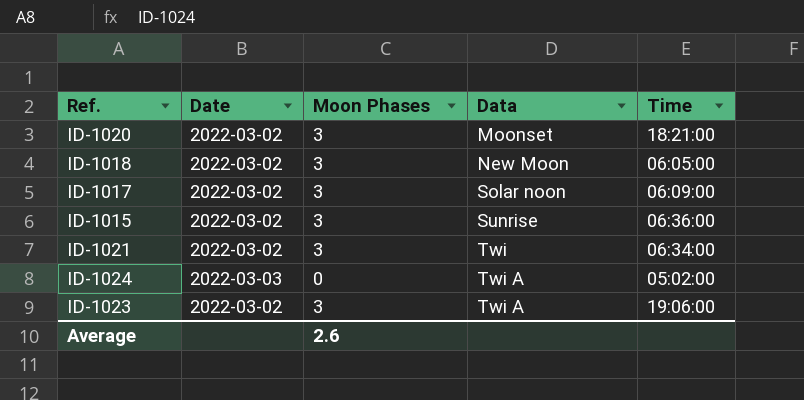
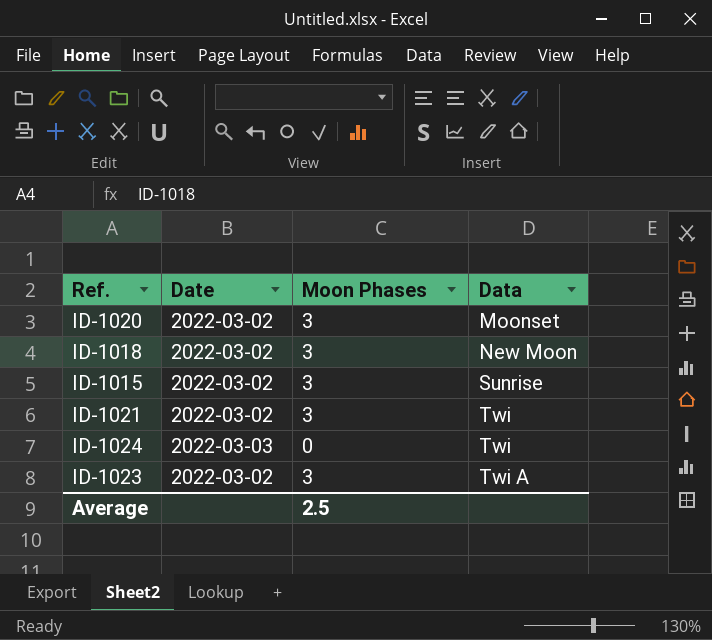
column Time | position: 5 -> none
row ID-1017: 2022-03-02 | 3 | Solar noon | 06:09:00 -> none
ID-1024 | Data: Twi A -> Twi
Average | Moon Phases: 2.6 -> 2.5

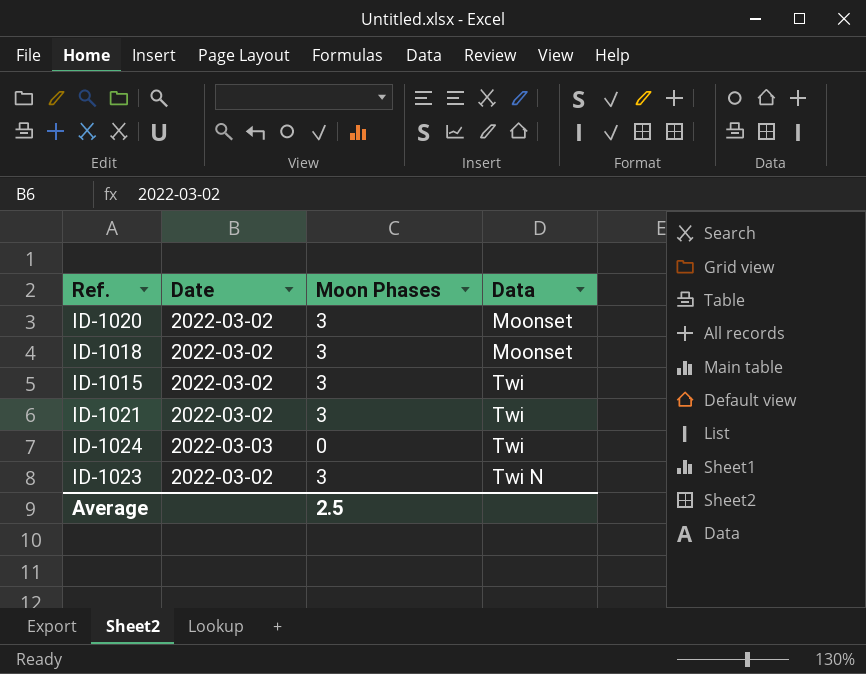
ID-1018 | Data: New Moon -> Moonset
ID-1015 | Data: Sunrise -> Twi
ID-1023 | Data: Twi A -> Twi N

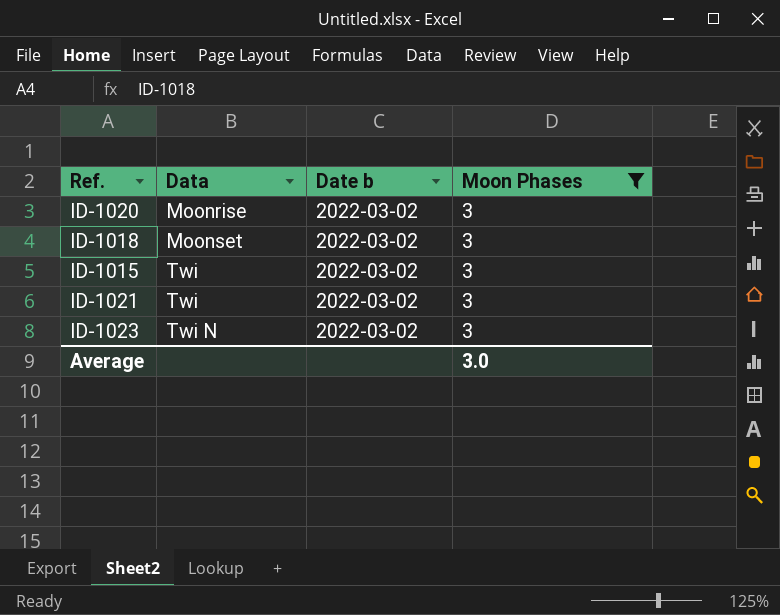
filter: none -> Moon Phases = 3
column Data | position: 4 -> 2
column name: Date -> Date b
ID-1020 | Data: Moonset -> Moonrise
Average | Moon Phases: 2.5 -> 3.0

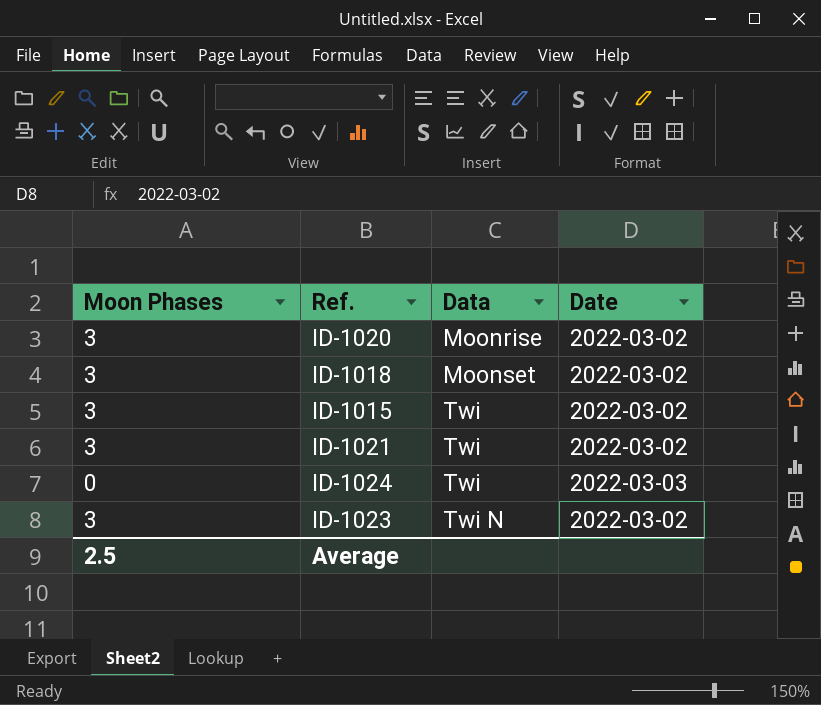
filter: Moon Phases = 3 -> none
column Moon Phases | position: 4 -> 1
column name: Date b -> Date
Average | Moon Phases: 3.0 -> 2.5

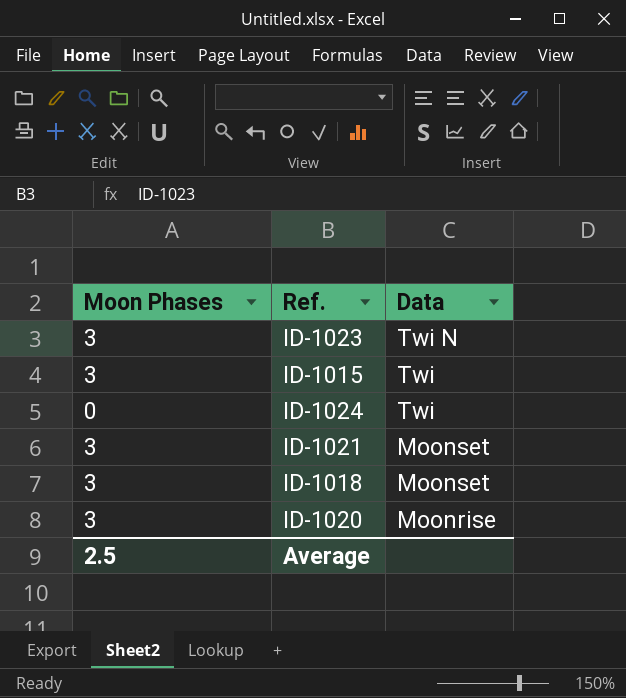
row order: Data ascending -> Data descending
column Date | position: 4 -> none
ID-1021 | Data: Twi -> Moonset

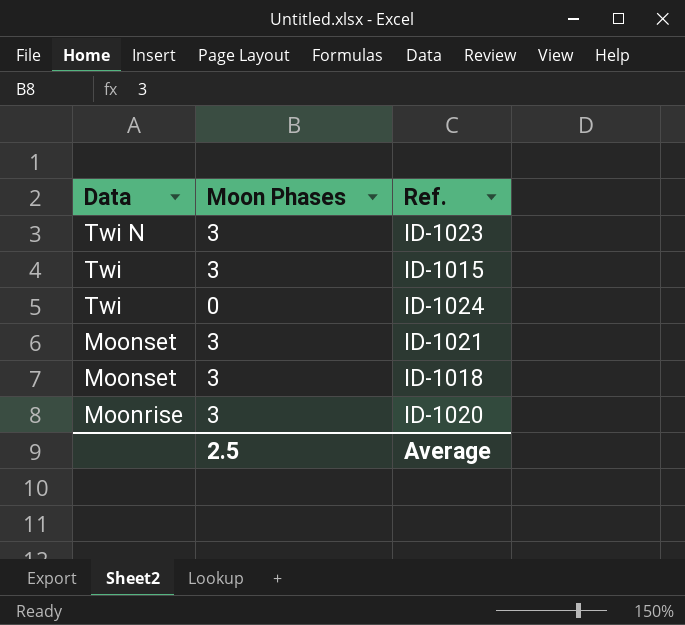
column Data | position: 3 -> 1

